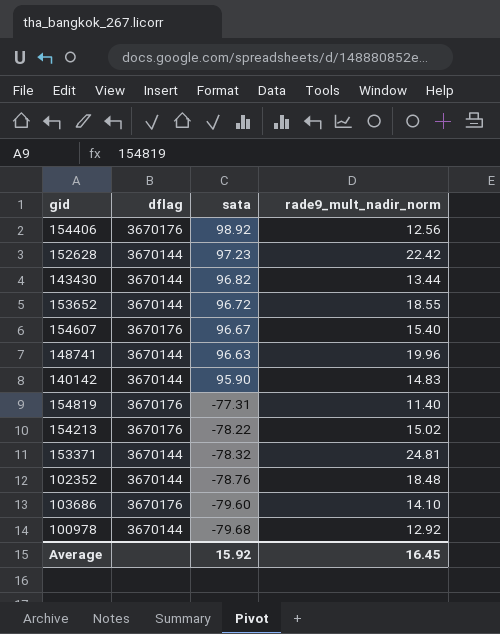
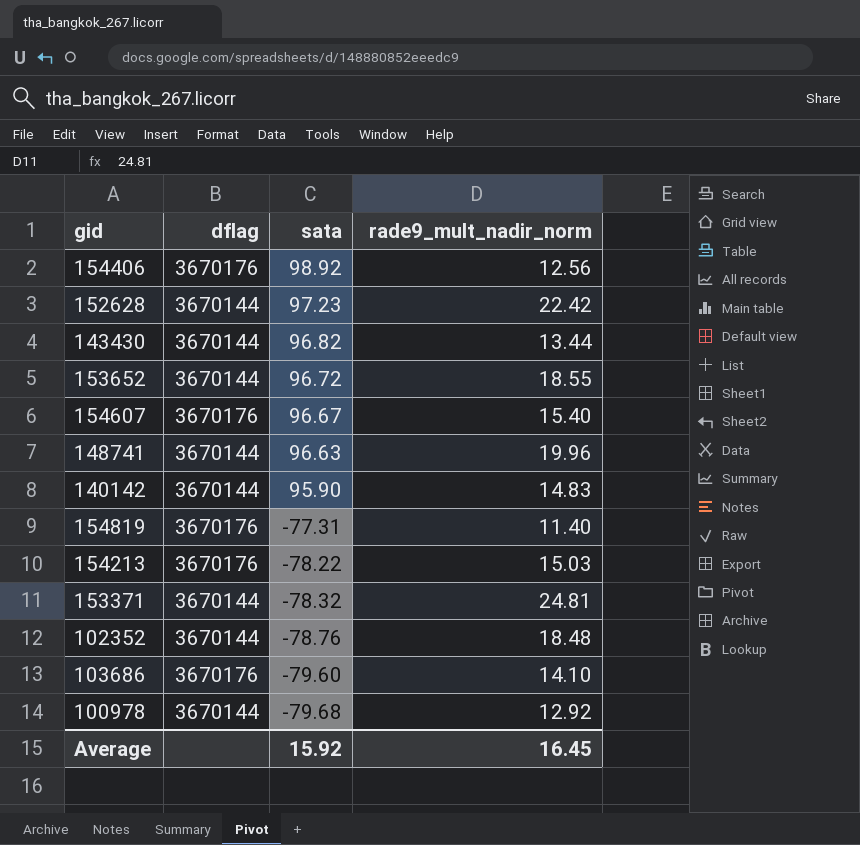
154213 | rade9_mult_nadir_norm: 15.02 -> 15.03

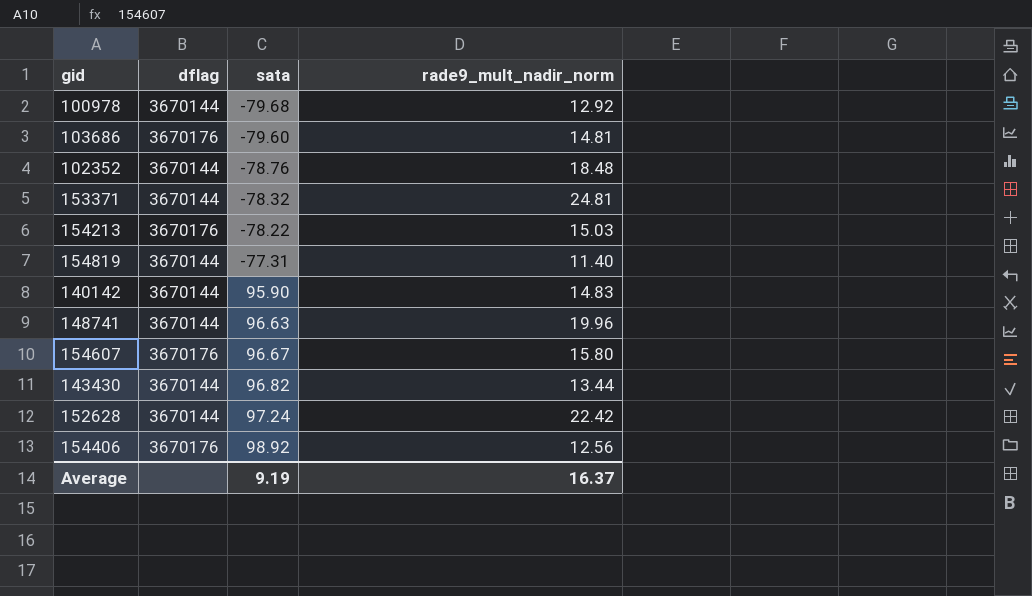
row order: sata descending -> sata ascending
row 153652: 3670144 | 96.72 | 18.55 -> none
103686 | rade9_mult_nadir_norm: 14.10 -> 14.81
154819 | dflag: 3670176 -> 3670144
154607 | rade9_mult_nadir_norm: 15.40 -> 15.80
152628 | sata: 97.23 -> 97.24
Average | sata: 15.92 -> 9.19
Average | rade9_mult_nadir_norm: 16.45 -> 16.37

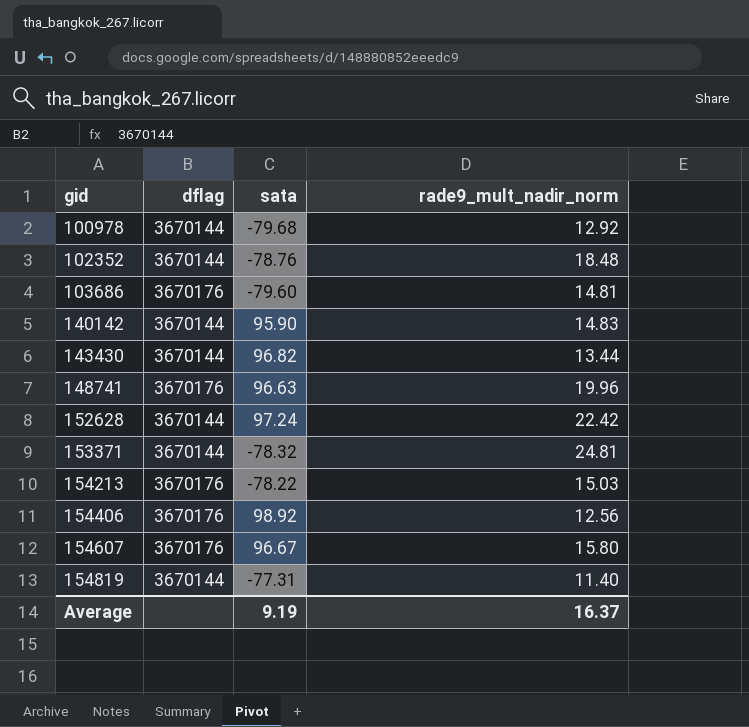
row order: sata ascending -> gid ascending
148741 | dflag: 3670144 -> 3670176

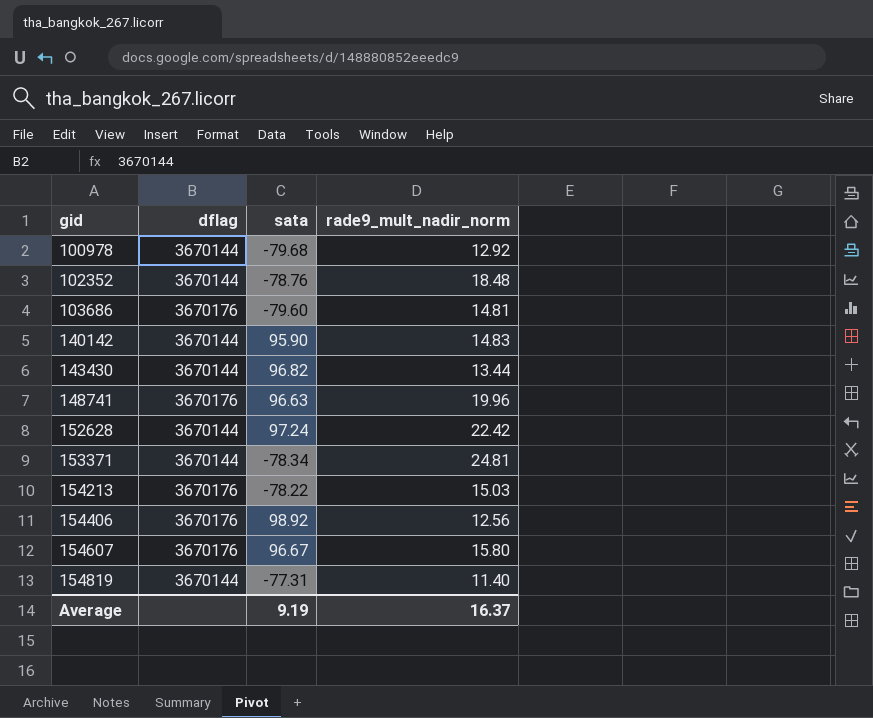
153371 | sata: -78.32 -> -78.34

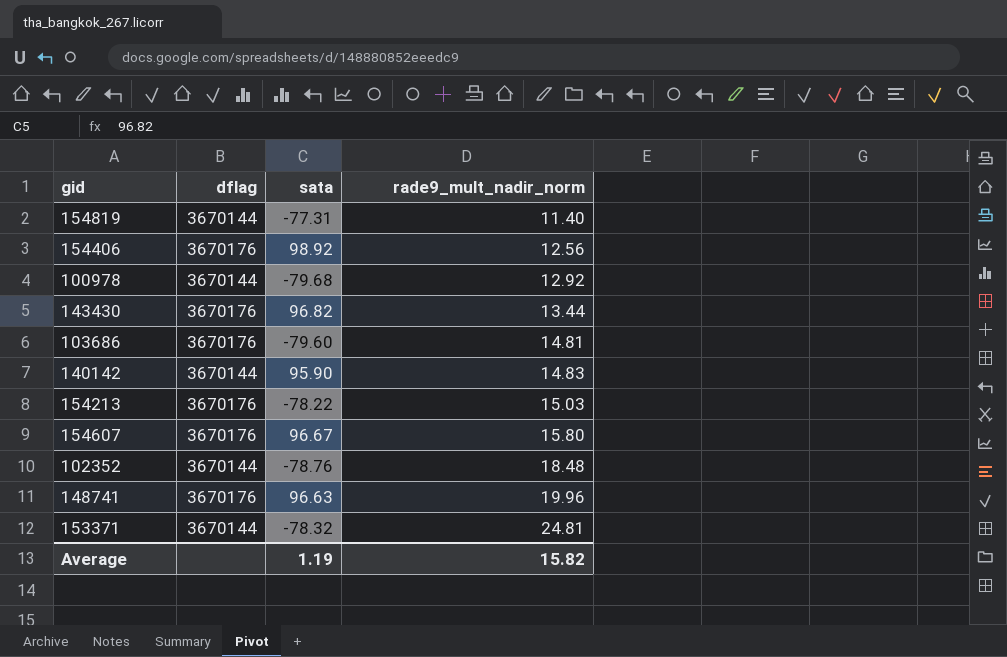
row order: gid ascending -> rade9_mult_nadir_norm ascending
row 152628: 3670144 | 97.24 | 22.42 -> none
143430 | dflag: 3670144 -> 3670176
153371 | sata: -78.34 -> -78.32
Average | sata: 9.19 -> 1.19
Average | rade9_mult_nadir_norm: 16.37 -> 15.82

